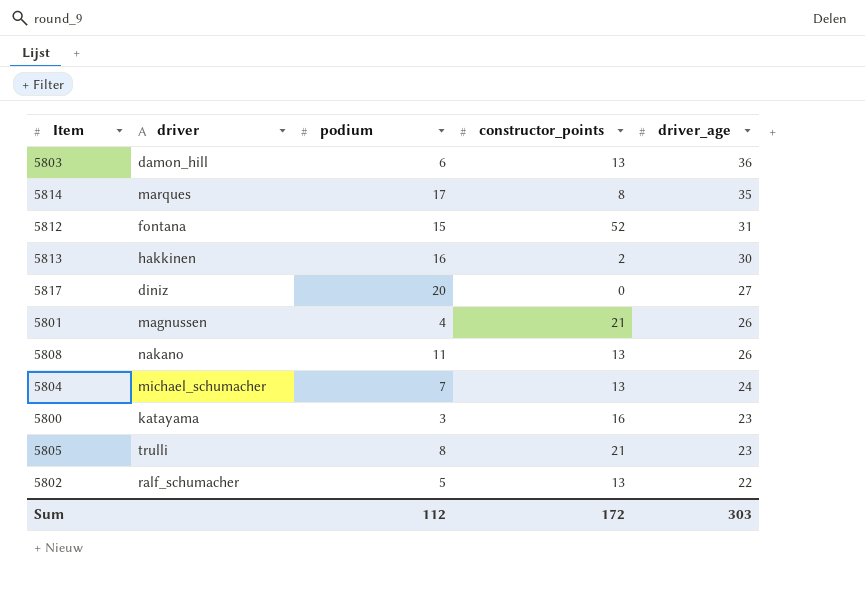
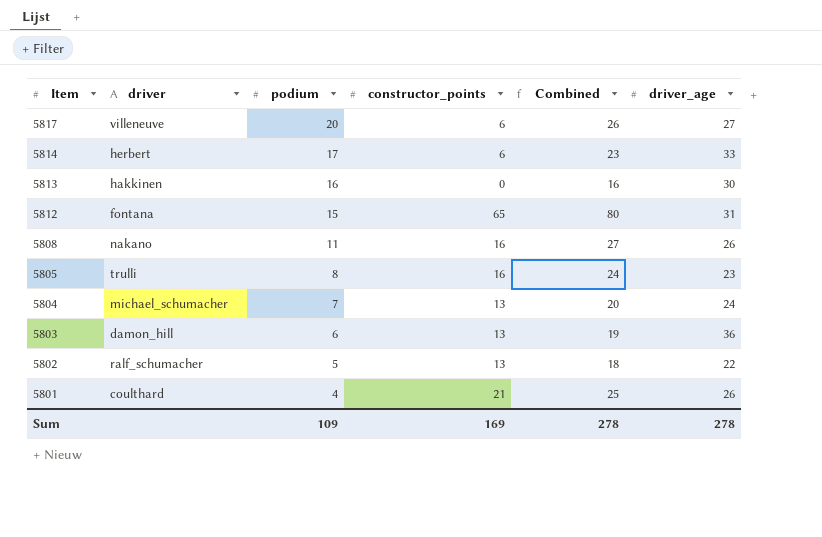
row order: driver_age descending -> Item descending
column Combined | formula: none -> [podium] + [constructor_points]
row 5800: katayama | 3 | 16 | 23 -> none
5817 | driver: diniz -> villeneuve
5817 | constructor_points: 0 -> 6
5814 | driver: marques -> herbert
5814 | constructor_points: 8 -> 6
5814 | driver_age: 35 -> 33
5813 | constructor_points: 2 -> 0
5812 | constructor_points: 52 -> 65
5808 | constructor_points: 13 -> 16
5805 | constructor_points: 21 -> 16
5801 | driver: magnussen -> coulthard
Sum | podium: 112 -> 109
Sum | constructor_points: 172 -> 169
Sum | driver_age: 303 -> 278

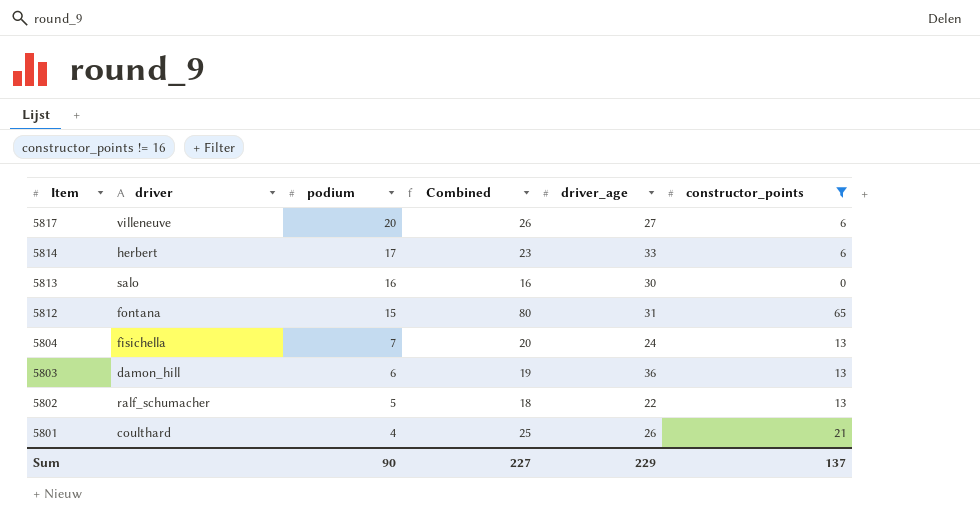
filter: none -> constructor_points != 16
column constructor_points | position: 4 -> 6
5813 | driver: hakkinen -> salo
5804 | driver: michael_schumacher -> fisichella
Sum | podium: 109 -> 90
Sum | Combined: 278 -> 227
Sum | driver_age: 278 -> 229
Sum | constructor_points: 169 -> 137

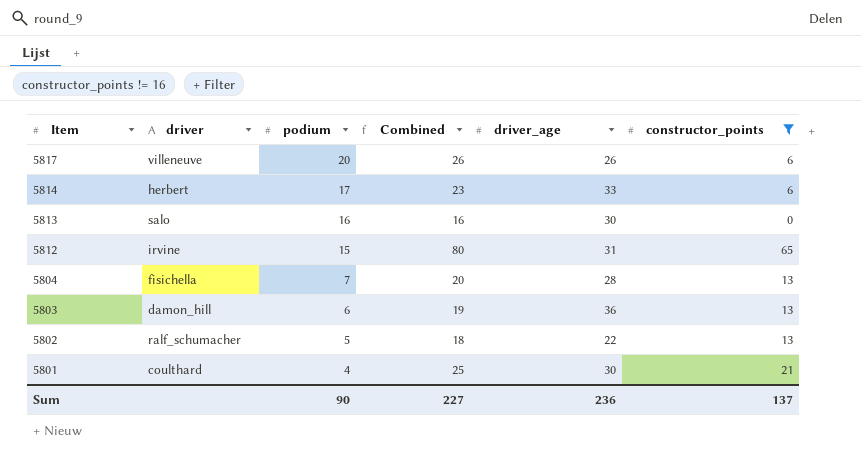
5817 | driver_age: 27 -> 26
5812 | driver: fontana -> irvine
5804 | driver_age: 24 -> 28
5801 | driver_age: 26 -> 30
Sum | driver_age: 229 -> 236

